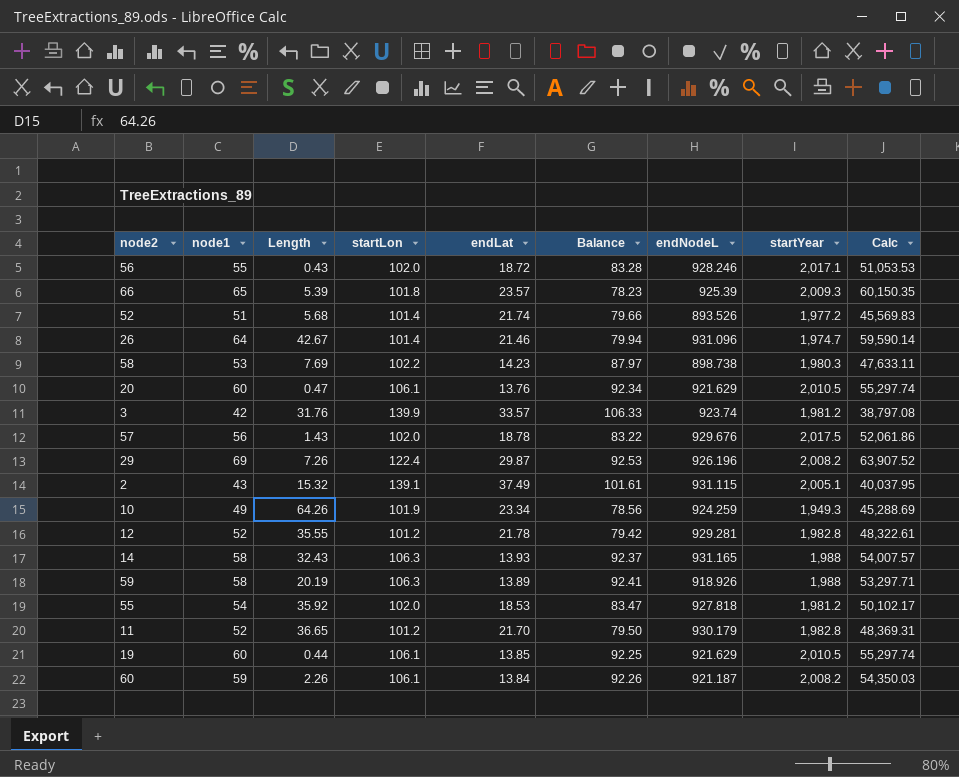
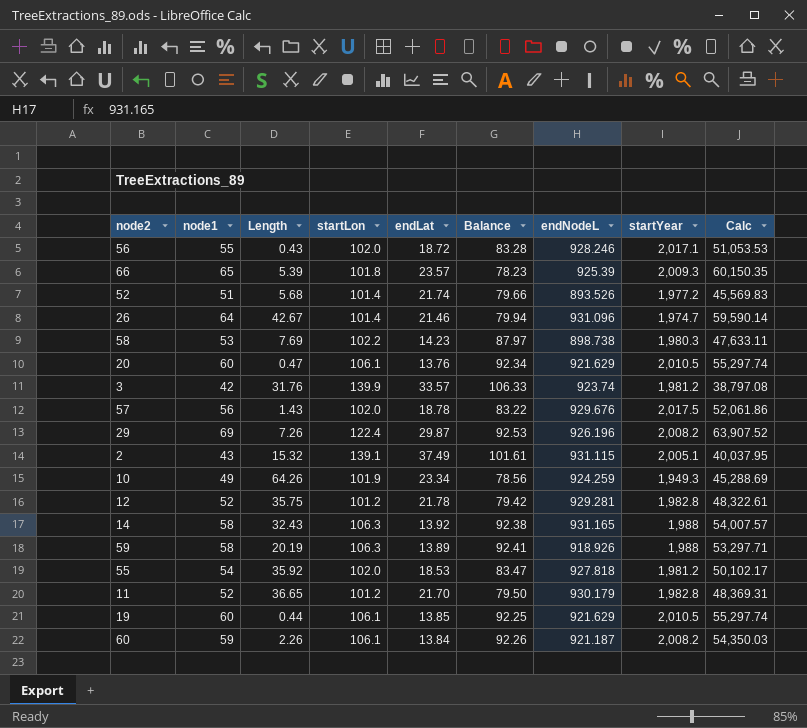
12 | Length: 35.55 -> 35.75
14 | endLat: 13.93 -> 13.92
14 | Balance: 92.37 -> 92.38

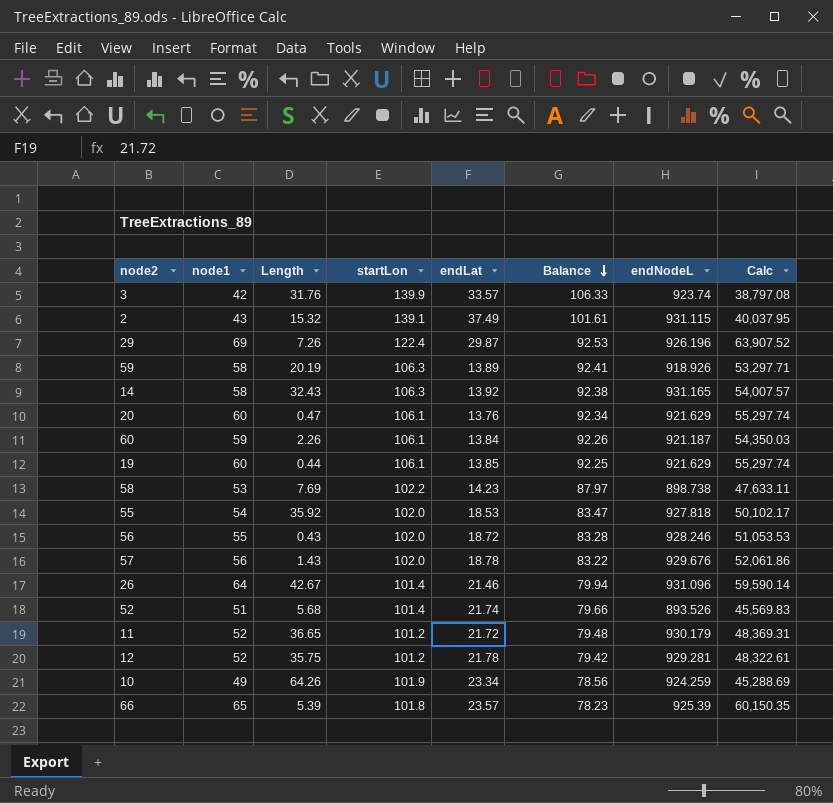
row order: none -> Balance descending
column startYear | position: 8 -> none
11 | endLat: 21.70 -> 21.72
11 | Balance: 79.50 -> 79.48

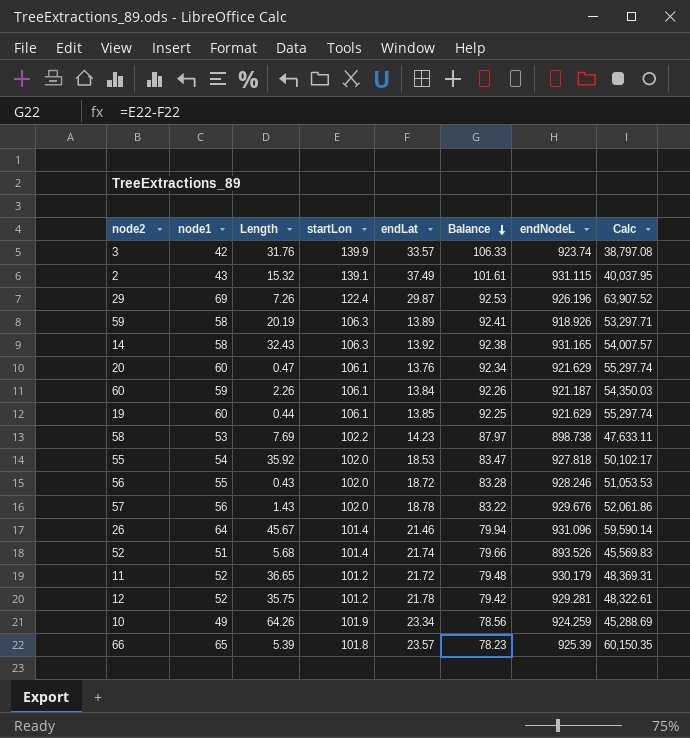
26 | Length: 42.67 -> 45.67

